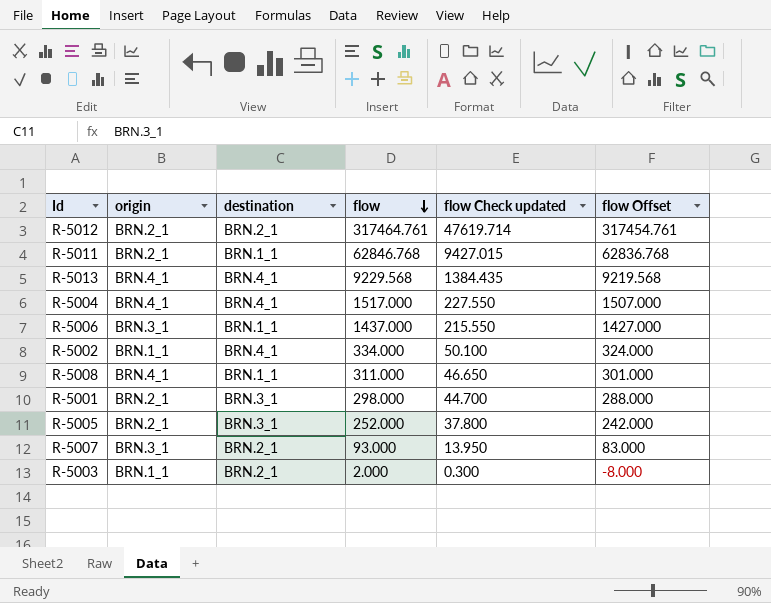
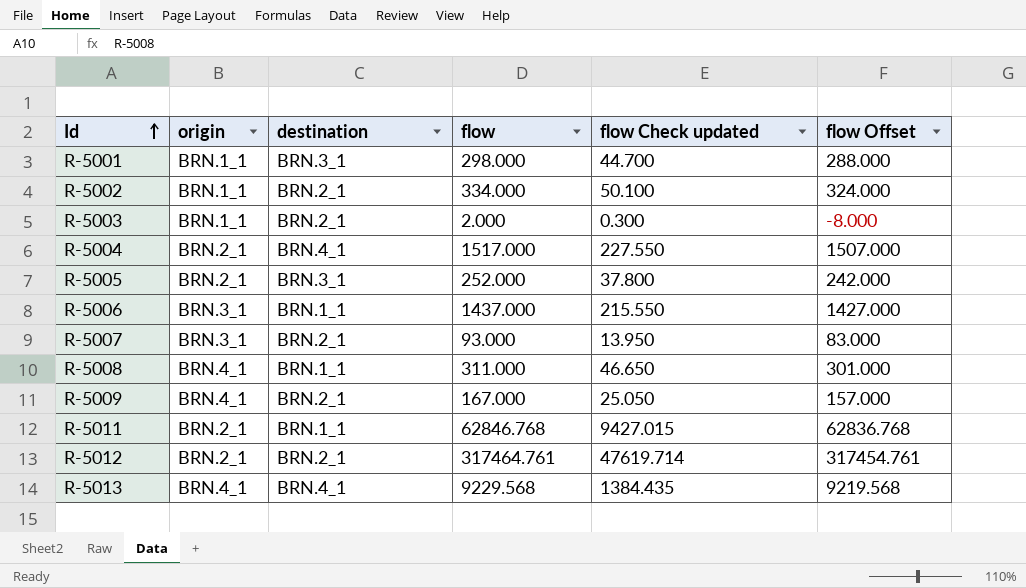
row order: flow descending -> Id ascending
R-5001 | origin: BRN.2_1 -> BRN.1_1
R-5002 | destination: BRN.4_1 -> BRN.2_1
R-5004 | origin: BRN.4_1 -> BRN.2_1
row R-5009: none -> BRN.4_1 | BRN.2_1 | 167.000 | 25.050 | 157.000

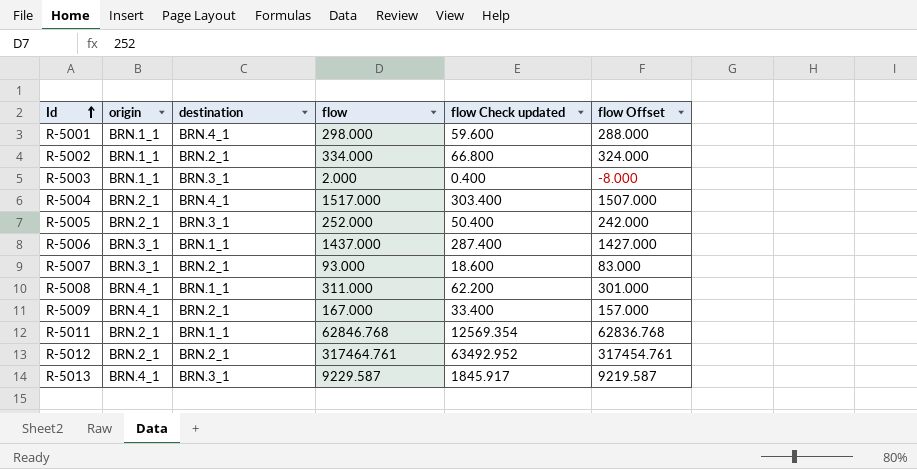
column flow Check updated | formula: [flow] * 0.15 -> [flow] * 0.2
R-5001 | destination: BRN.3_1 -> BRN.4_1
R-5003 | destination: BRN.2_1 -> BRN.3_1
R-5013 | destination: BRN.4_1 -> BRN.3_1
R-5013 | flow: 9229.568 -> 9229.587
R-5013 | flow Offset: 9219.568 -> 9219.587

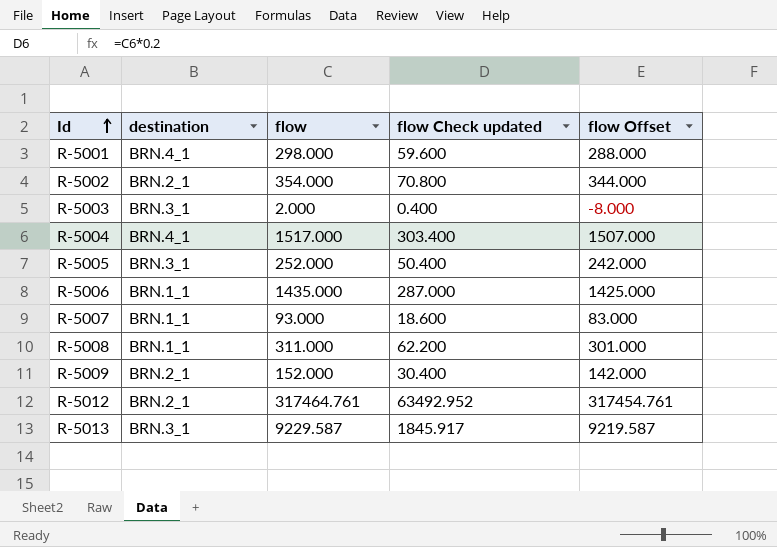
column origin | position: 2 -> none
row R-5011: BRN.2_1 | BRN.1_1 | 62846.768 | 12569.354 | 62836.768 -> none
R-5002 | flow: 334.000 -> 354.000
R-5002 | flow Check updated: 66.800 -> 70.800
R-5002 | flow Offset: 324.000 -> 344.000
R-5006 | flow: 1437.000 -> 1435.000
R-5006 | flow Check updated: 287.400 -> 287.000
R-5006 | flow Offset: 1427.000 -> 1425.000
R-5007 | destination: BRN.2_1 -> BRN.1_1
R-5009 | flow: 167.000 -> 152.000
R-5009 | flow Check updated: 33.400 -> 30.400
R-5009 | flow Offset: 157.000 -> 142.000

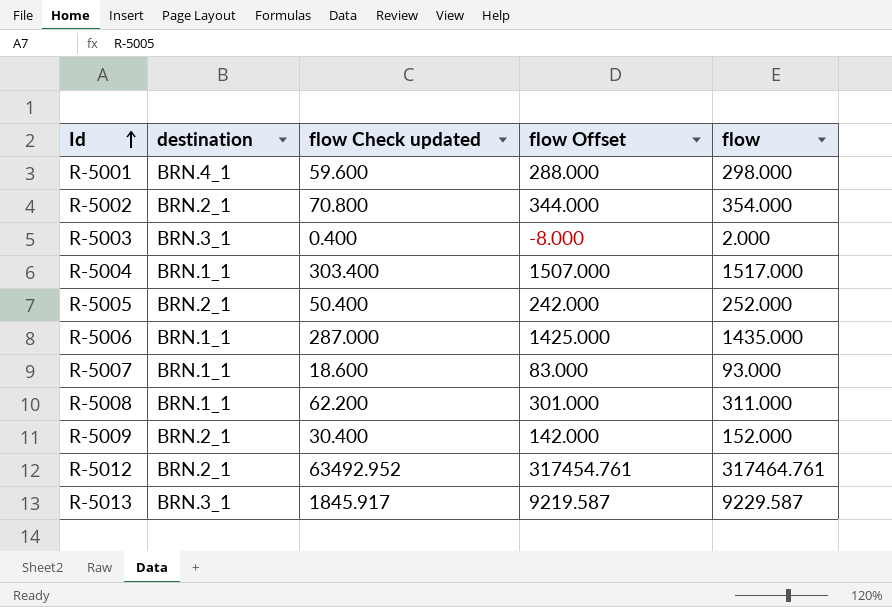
column flow | position: 3 -> 5
R-5004 | destination: BRN.4_1 -> BRN.1_1
R-5005 | destination: BRN.3_1 -> BRN.2_1

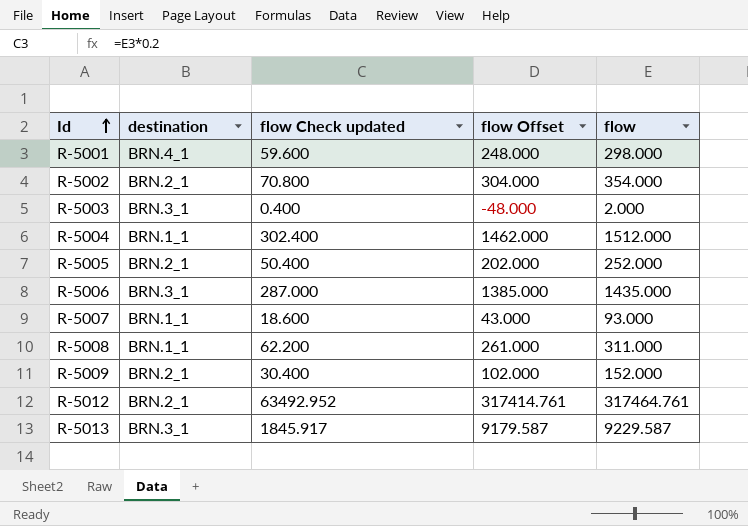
column flow Offset | formula: [flow] - 10 -> [flow] - 50
R-5004 | flow Check updated: 303.400 -> 302.400
R-5004 | flow: 1517.000 -> 1512.000
R-5006 | destination: BRN.1_1 -> BRN.3_1

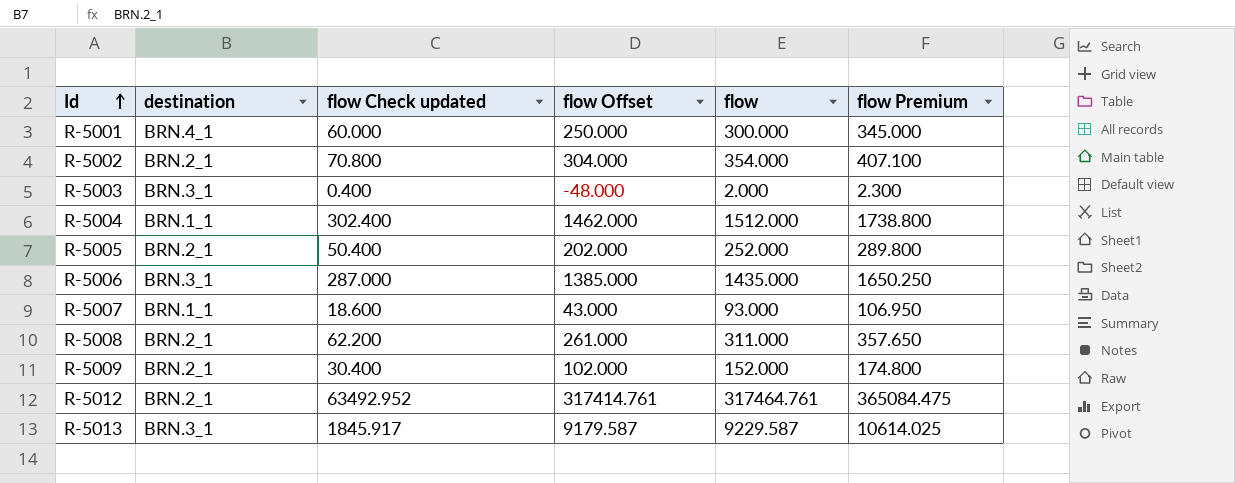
column flow Premium | formula: none -> [flow] * 1.15
R-5001 | flow Check updated: 59.600 -> 60.000
R-5001 | flow Offset: 248.000 -> 250.000
R-5001 | flow: 298.000 -> 300.000
R-5008 | destination: BRN.1_1 -> BRN.2_1

